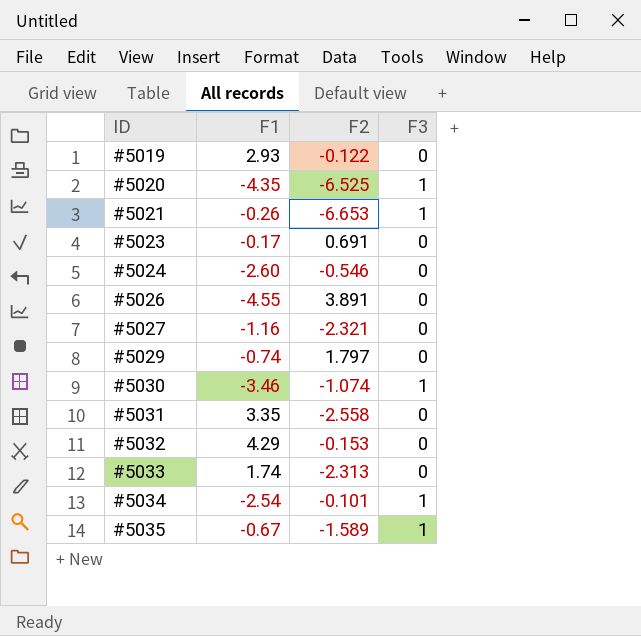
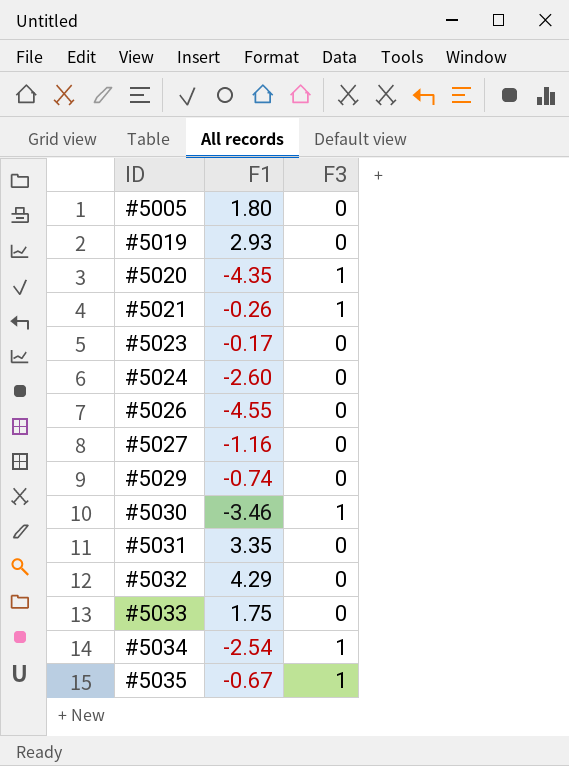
column F2 | position: 3 -> none
row #5005: none -> 1.80 | 0
#5033 | F1: 1.74 -> 1.75

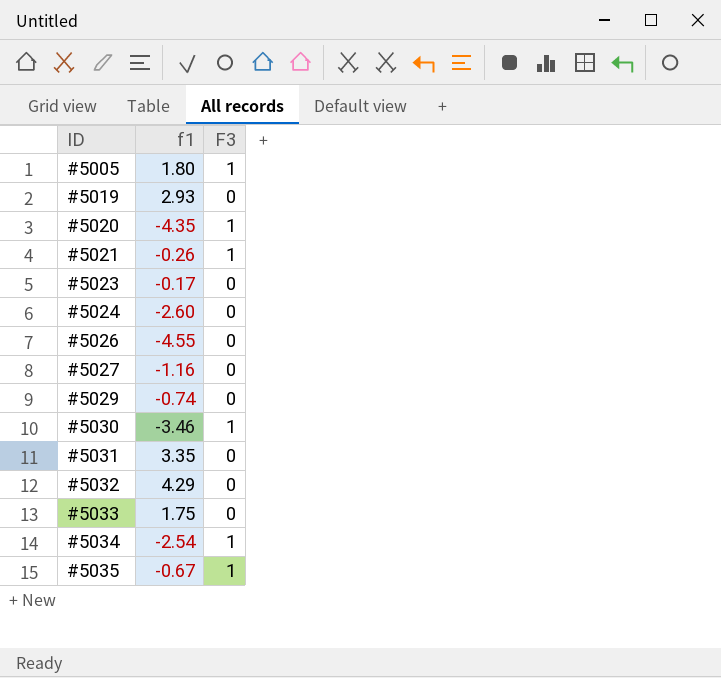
column name: F1 -> f1
#5005 | F3: 0 -> 1

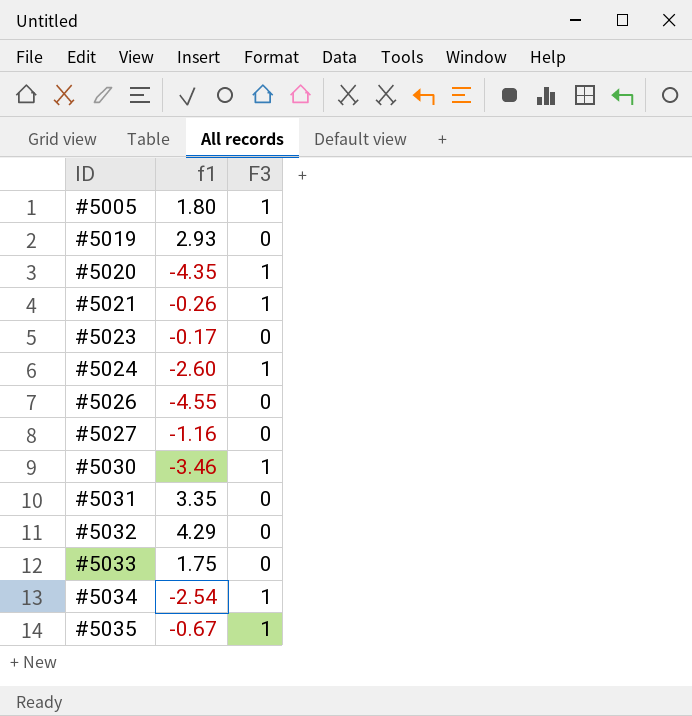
row #5029: -0.74 | 0 -> none
#5024 | F3: 0 -> 1

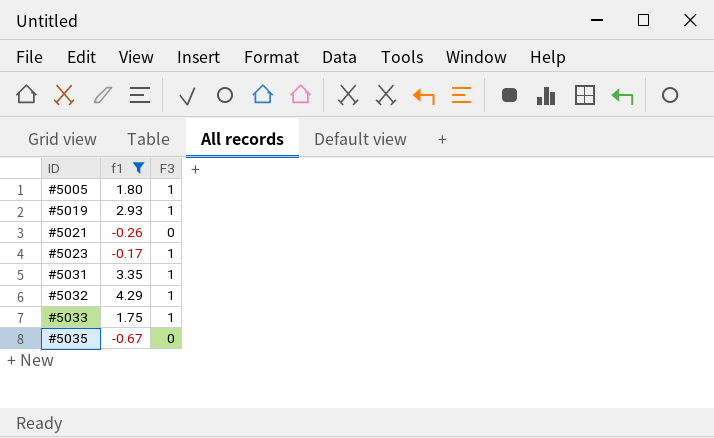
filter: none -> f1 >= -0.67
#5019 | F3: 0 -> 1
#5021 | F3: 1 -> 0
#5023 | F3: 0 -> 1
#5031 | F3: 0 -> 1
#5032 | F3: 0 -> 1
#5033 | F3: 0 -> 1
#5035 | F3: 1 -> 0

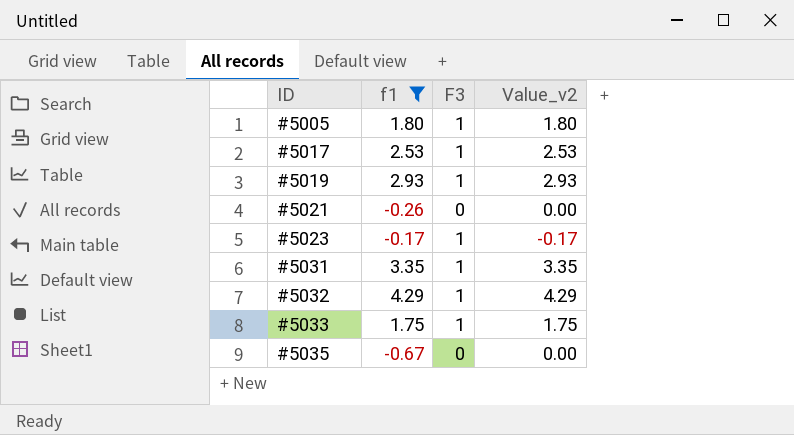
column Value_v2 | formula: none -> [f1] * [F3]
row #5017: none -> 2.53 | 1 | 2.53

